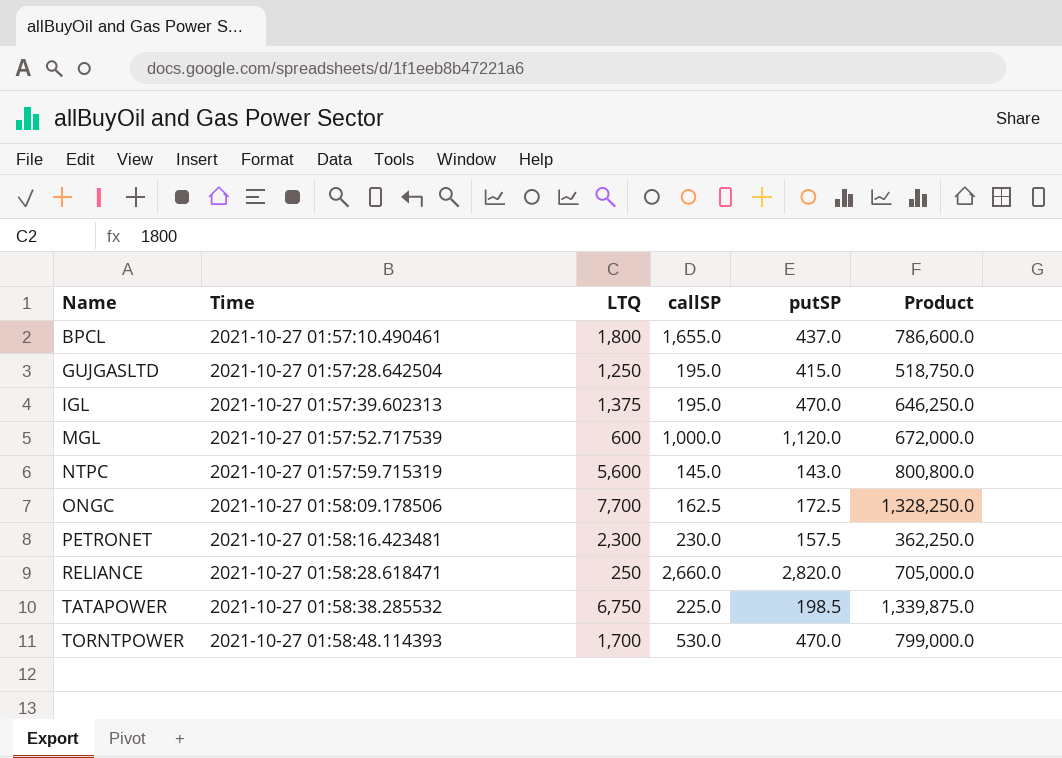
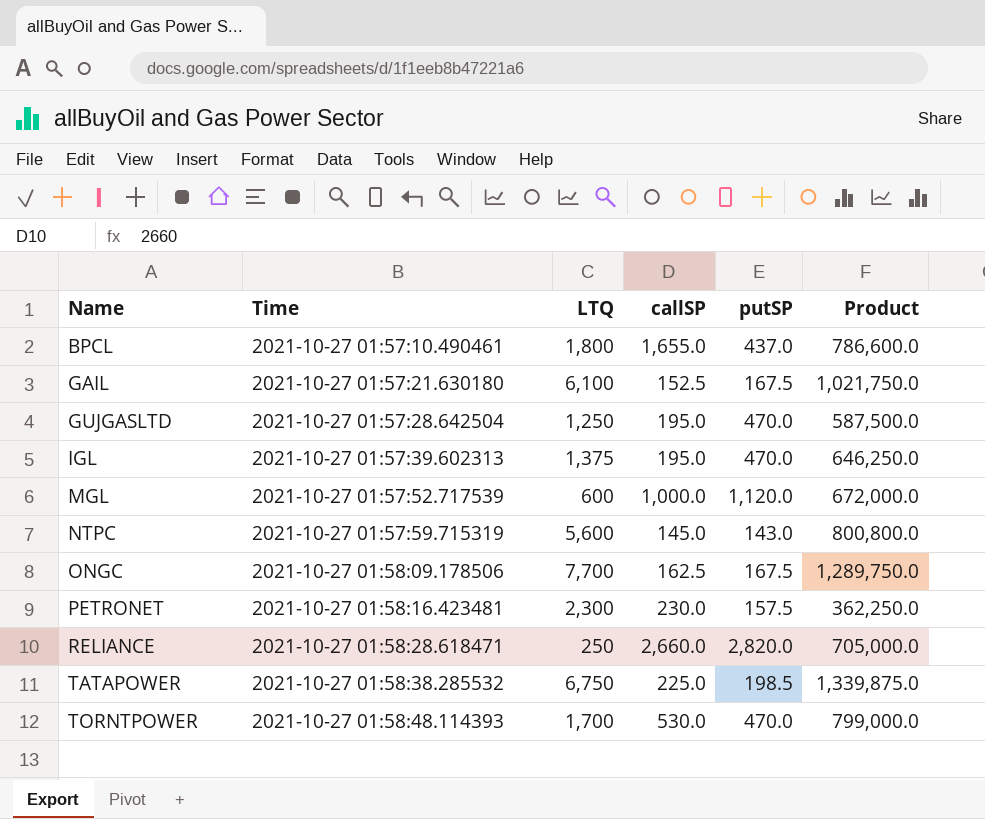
row GAIL: none -> 2021-10-27 01:57:21.630180 | 6,100 | 152.5 | 167.5 | 1,021,750.0
GUJGASLTD | putSP: 415.0 -> 470.0
GUJGASLTD | Product: 518,750.0 -> 587,500.0
ONGC | putSP: 172.5 -> 167.5
ONGC | Product: 1,328,250.0 -> 1,289,750.0

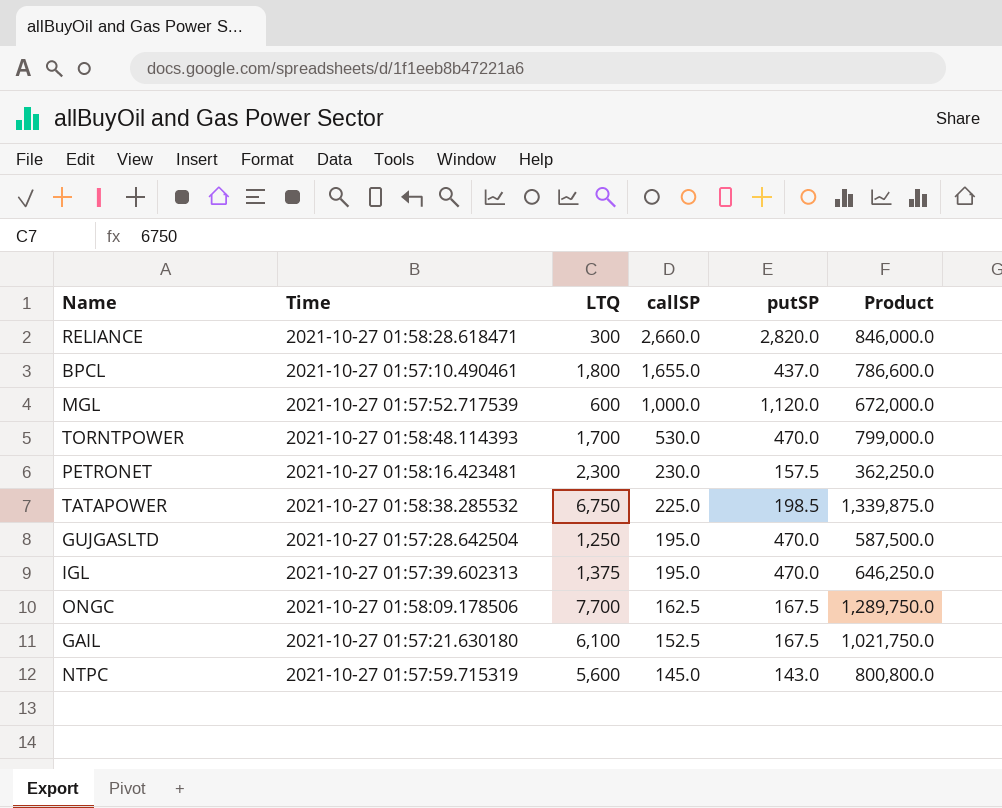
row order: Name ascending -> callSP descending
RELIANCE | LTQ: 250 -> 300
RELIANCE | Product: 705,000.0 -> 846,000.0

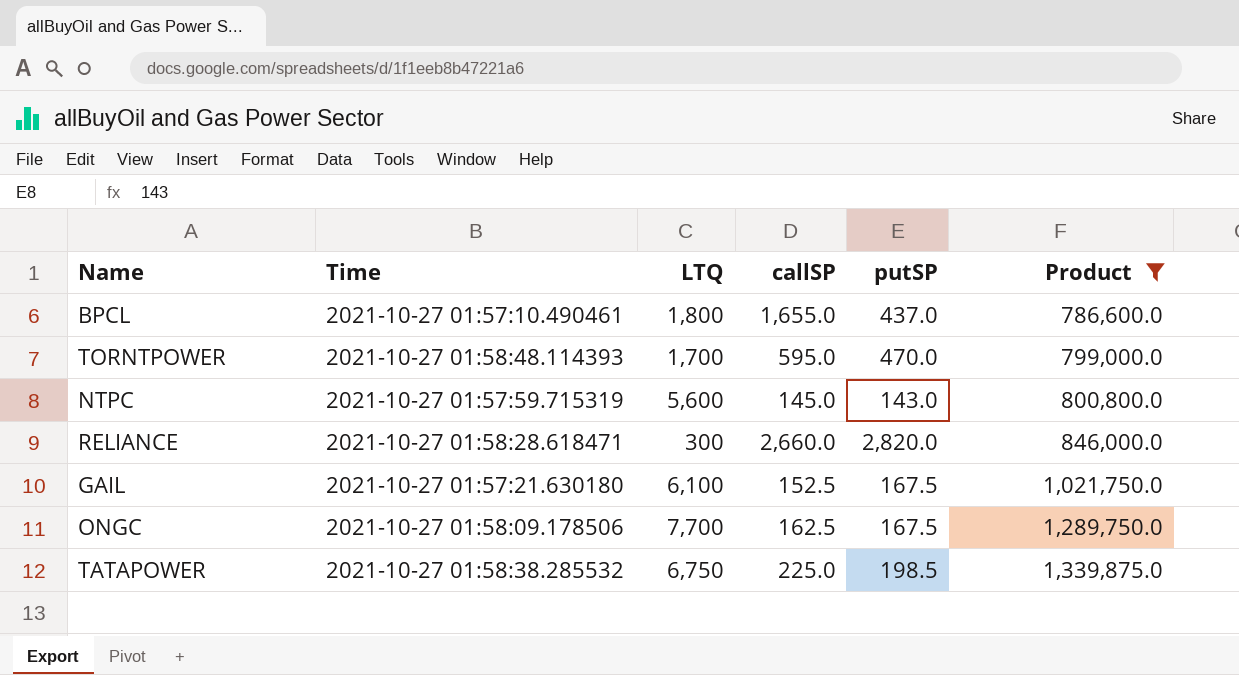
filter: none -> Product >= 786,600.0
row order: callSP descending -> Product ascending
TORNTPOWER | callSP: 530.0 -> 595.0

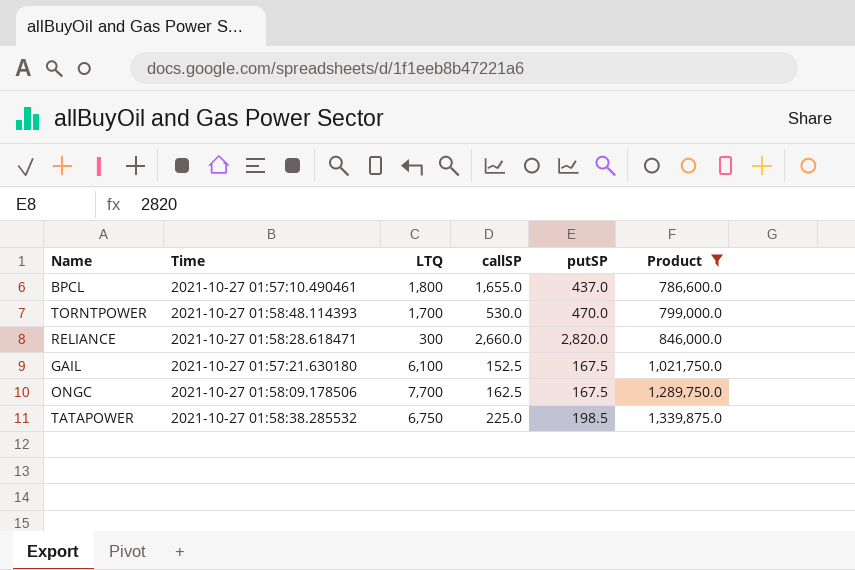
row NTPC: 2021-10-27 01:57:59.715319 | 5,600 | 145.0 | 143.0 | 800,800.0 -> none
TORNTPOWER | callSP: 595.0 -> 530.0

